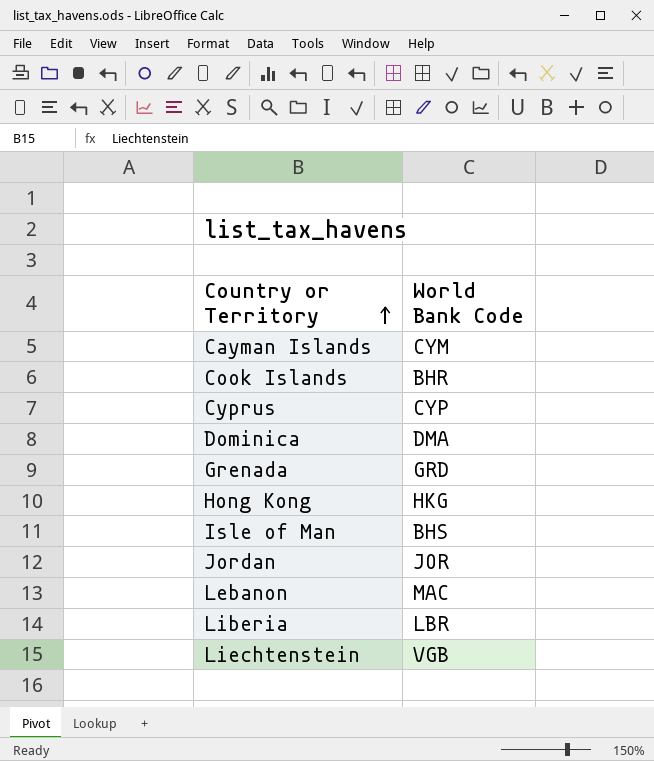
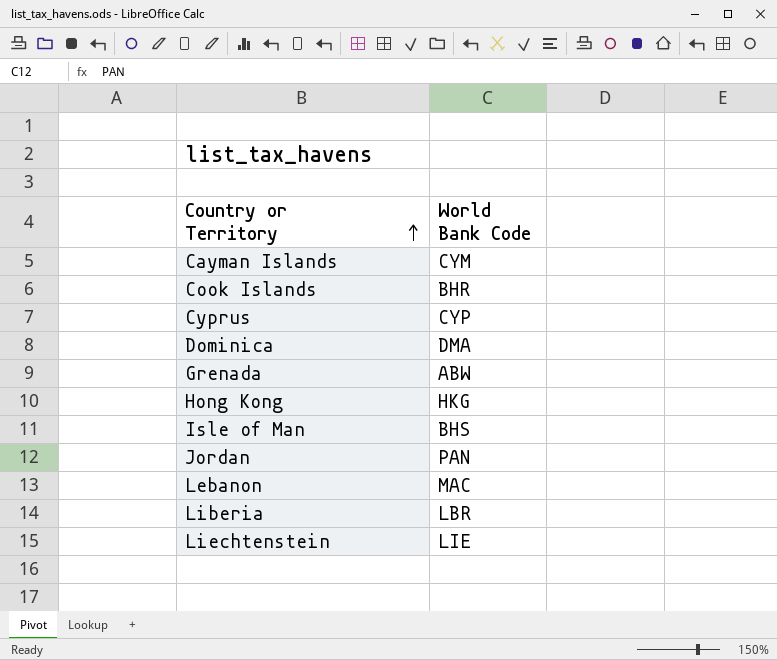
Grenada | World Bank Code: GRD -> ABW
Jordan | World Bank Code: JOR -> PAN
Liechtenstein | World Bank Code: VGB -> LIE

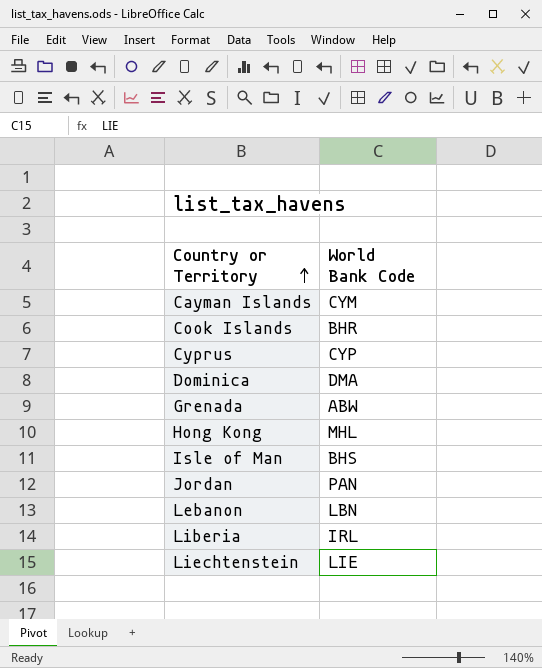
Hong Kong | World Bank Code: HKG -> MHL
Lebanon | World Bank Code: MAC -> LBN
Liberia | World Bank Code: LBR -> IRL

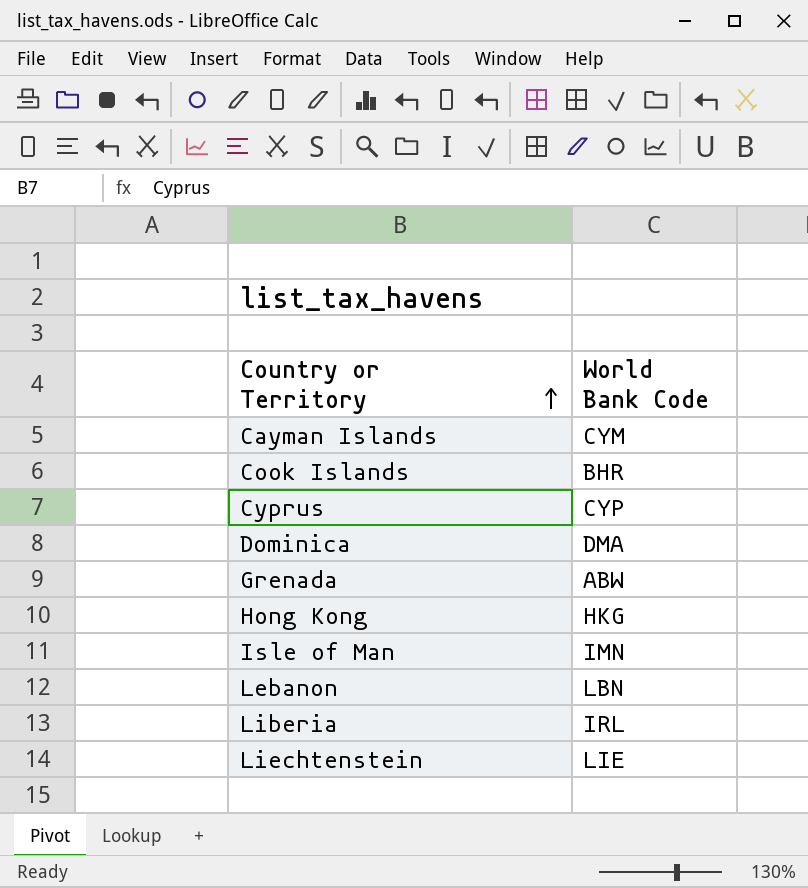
row Jordan: PAN -> none
Hong Kong | World Bank Code: MHL -> HKG
Isle of Man | World Bank Code: BHS -> IMN

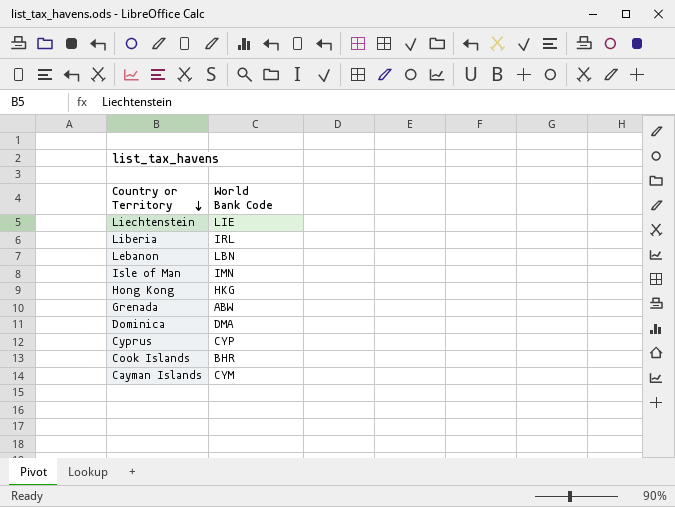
row order: Country or Territory ascending -> Country or Territory descending

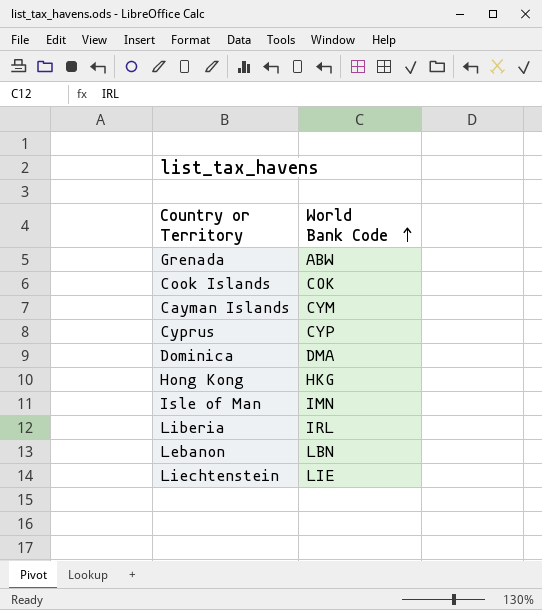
row order: Country or Territory descending -> World Bank Code ascending
Cook Islands | World Bank Code: BHR -> COK

